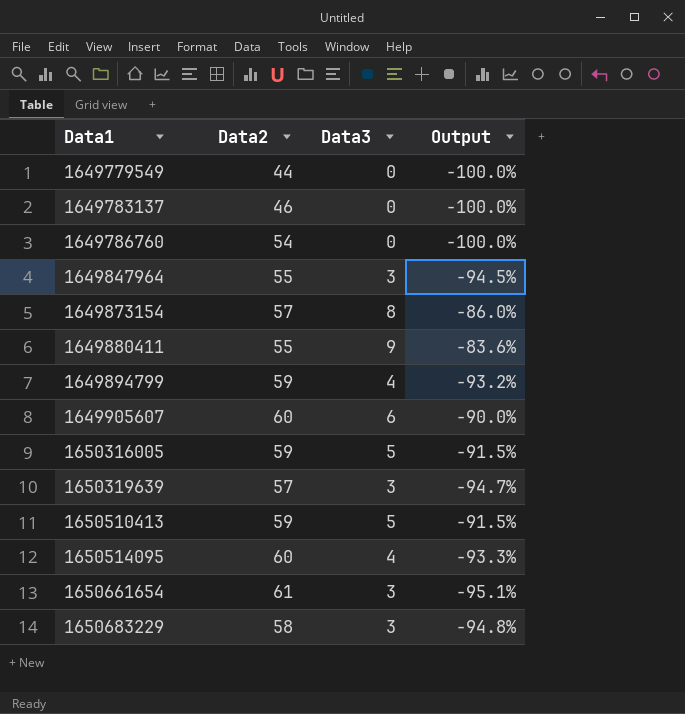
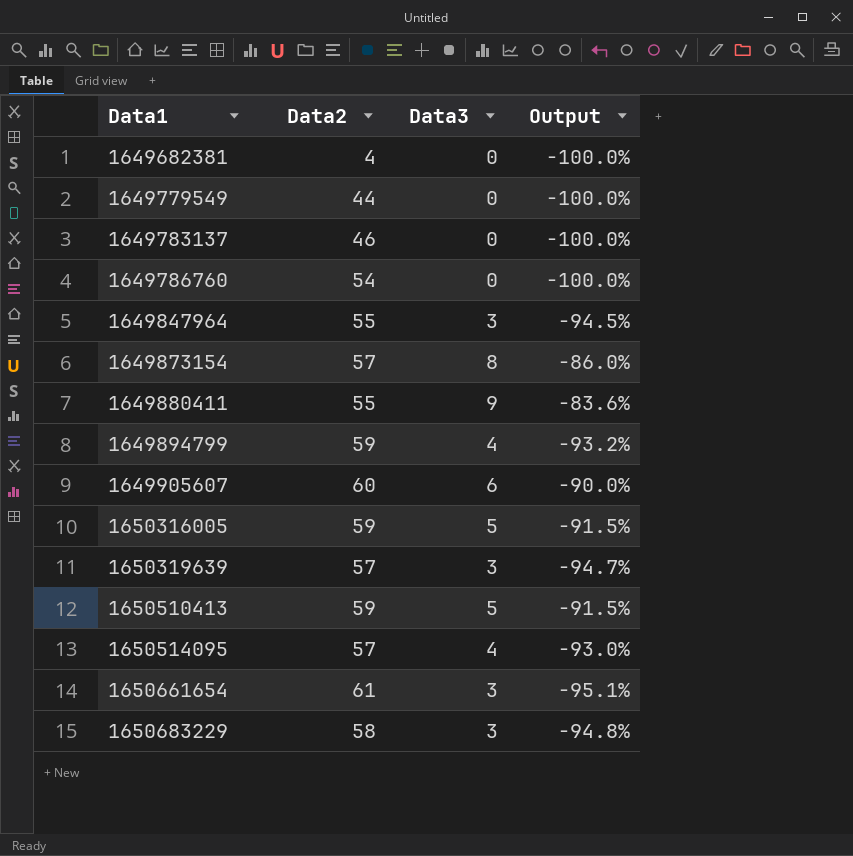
row 1649682381: none -> 4 | 0 | -100.0%
1650514095 | Data2: 60 -> 57
1650514095 | Output: -93.3% -> -93.0%

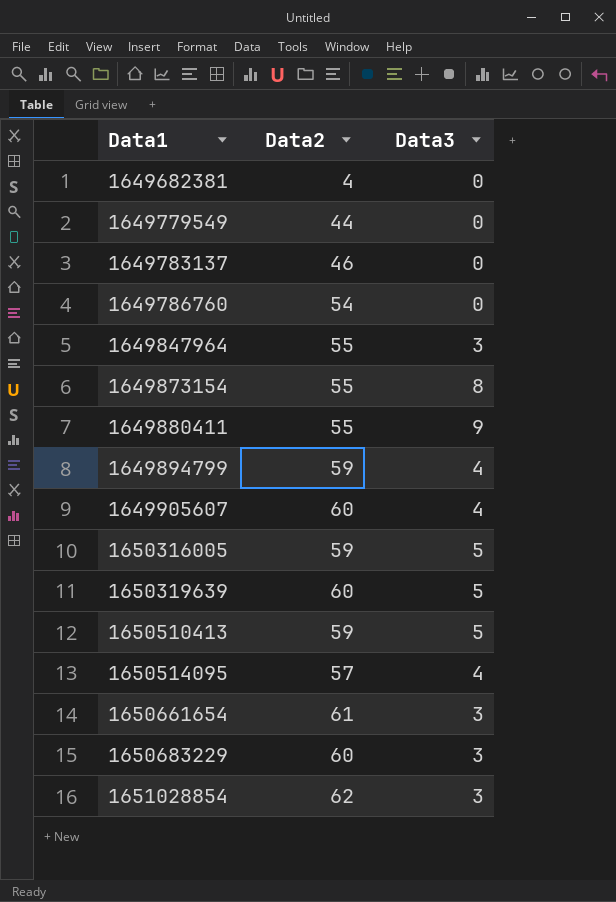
column Output | formula: ([Data3] - [Data2]) / [Data2] -> none
1649873154 | Data2: 57 -> 55
1649905607 | Data3: 6 -> 4
1650319639 | Data2: 57 -> 60
1650319639 | Data3: 3 -> 5
1650683229 | Data2: 58 -> 60
row 1651028854: none -> 62 | 3

